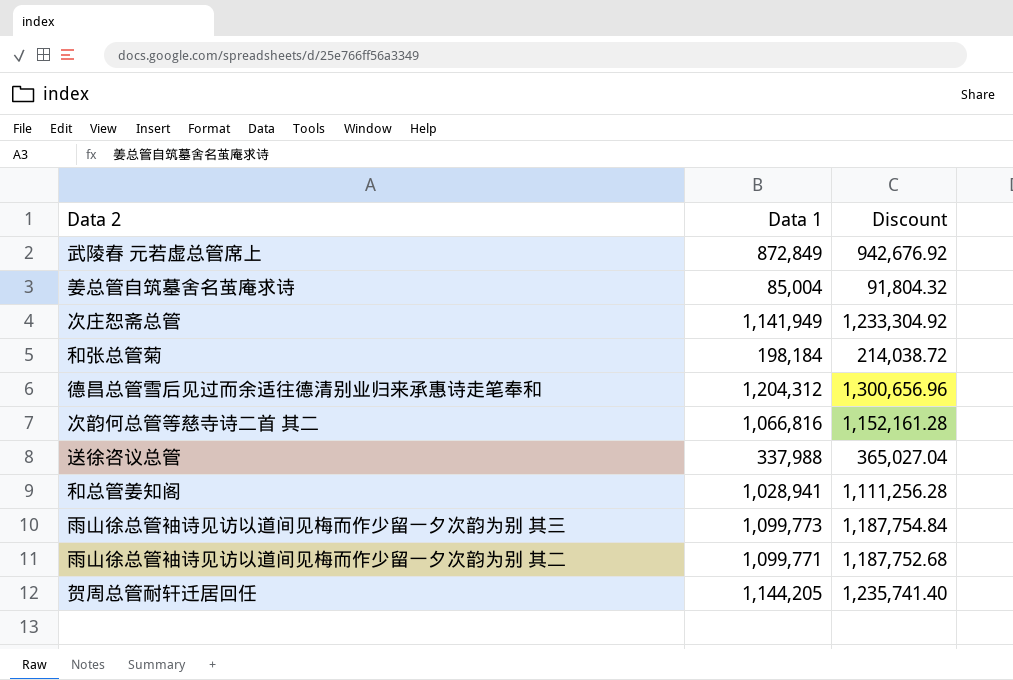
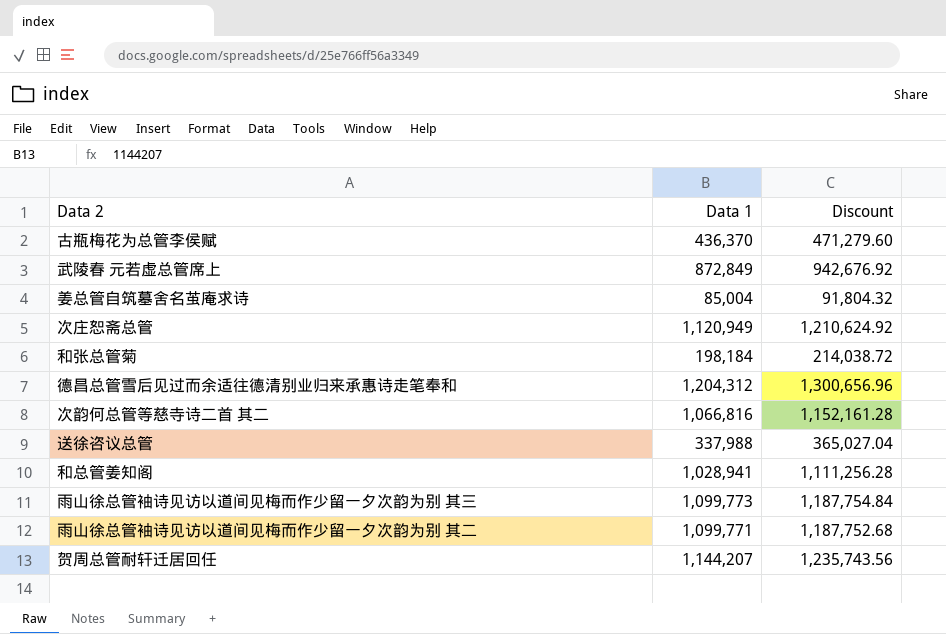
row 古瓶梅花为总管李侯赋: none -> 436,370 | 471,279.60
次庄恕斋总管 | Data 1: 1,141,949 -> 1,120,949
次庄恕斋总管 | Discount: 1,233,304.92 -> 1,210,624.92
贺周总管耐轩迁居回任 | Data 1: 1,144,205 -> 1,144,207
贺周总管耐轩迁居回任 | Discount: 1,235,741.40 -> 1,235,743.56

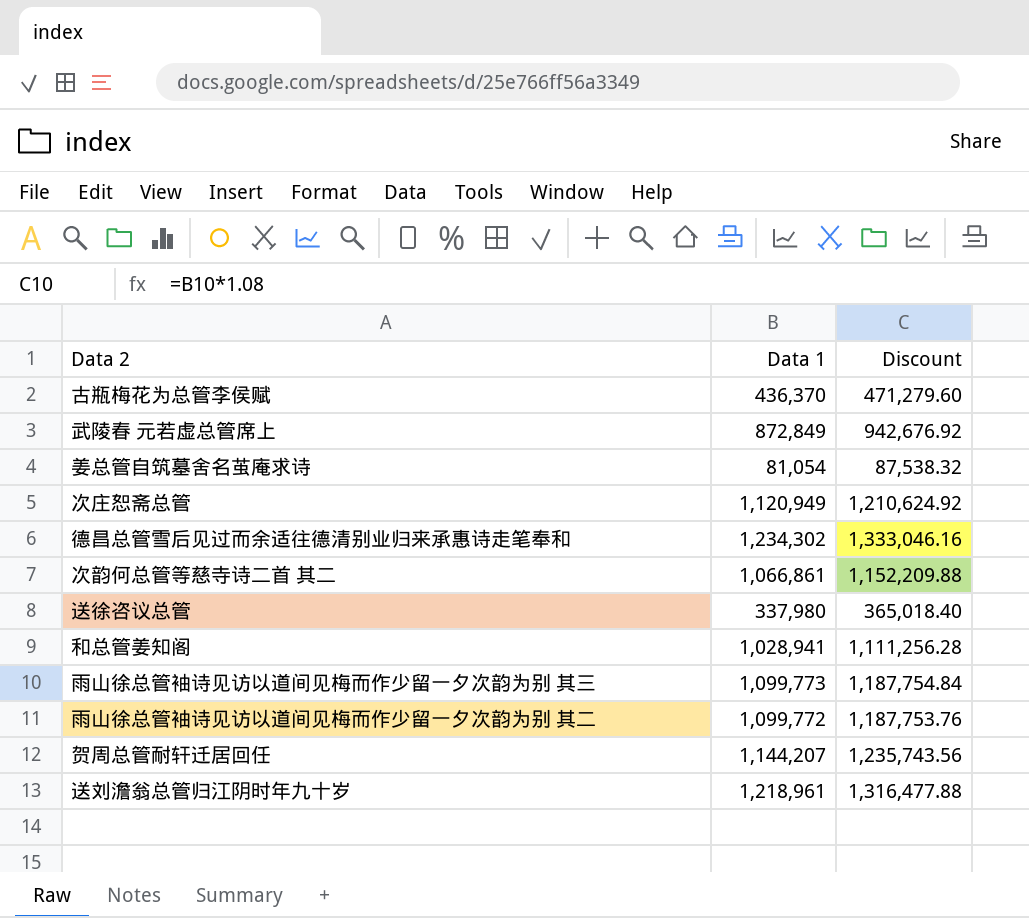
row 和张总管菊: 198,184 | 214,038.72 -> none
姜总管自筑墓舍名茧庵求诗 | Data 1: 85,004 -> 81,054
姜总管自筑墓舍名茧庵求诗 | Discount: 91,804.32 -> 87,538.32
德昌总管雪后见过而余适往德清别业归来承惠诗走笔奉和 | Data 1: 1,204,312 -> 1,234,302
德昌总管雪后见过而余适往德清别业归来承惠诗走笔奉和 | Discount: 1,300,656.96 -> 1,333,046.16
次韵何总管等慈寺诗二首 其二 | Data 1: 1,066,816 -> 1,066,861
次韵何总管等慈寺诗二首 其二 | Discount: 1,152,161.28 -> 1,152,209.88
送徐咨议总管 | Data 1: 337,988 -> 337,980
送徐咨议总管 | Discount: 365,027.04 -> 365,018.40
雨山徐总管袖诗见访以道间见梅而作少留一夕次韵为别 其二 | Data 1: 1,099,771 -> 1,099,772
雨山徐总管袖诗见访以道间见梅而作少留一夕次韵为别 其二 | Discount: 1,187,752.68 -> 1,187,753.76
row 送刘澹翁总管归江阴时年九十岁: none -> 1,218,961 | 1,316,477.88

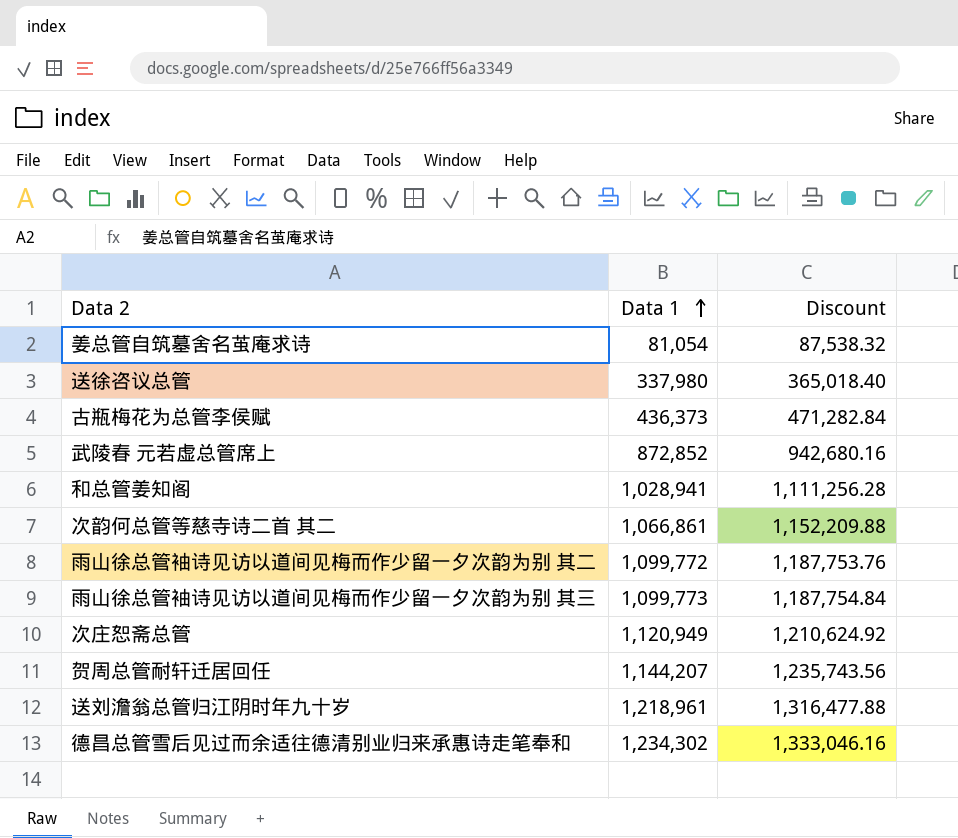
row order: none -> Data 1 ascending
古瓶梅花为总管李侯赋 | Data 1: 436,370 -> 436,373
古瓶梅花为总管李侯赋 | Discount: 471,279.60 -> 471,282.84
武陵春 元若虚总管席上 | Data 1: 872,849 -> 872,852
武陵春 元若虚总管席上 | Discount: 942,676.92 -> 942,680.16

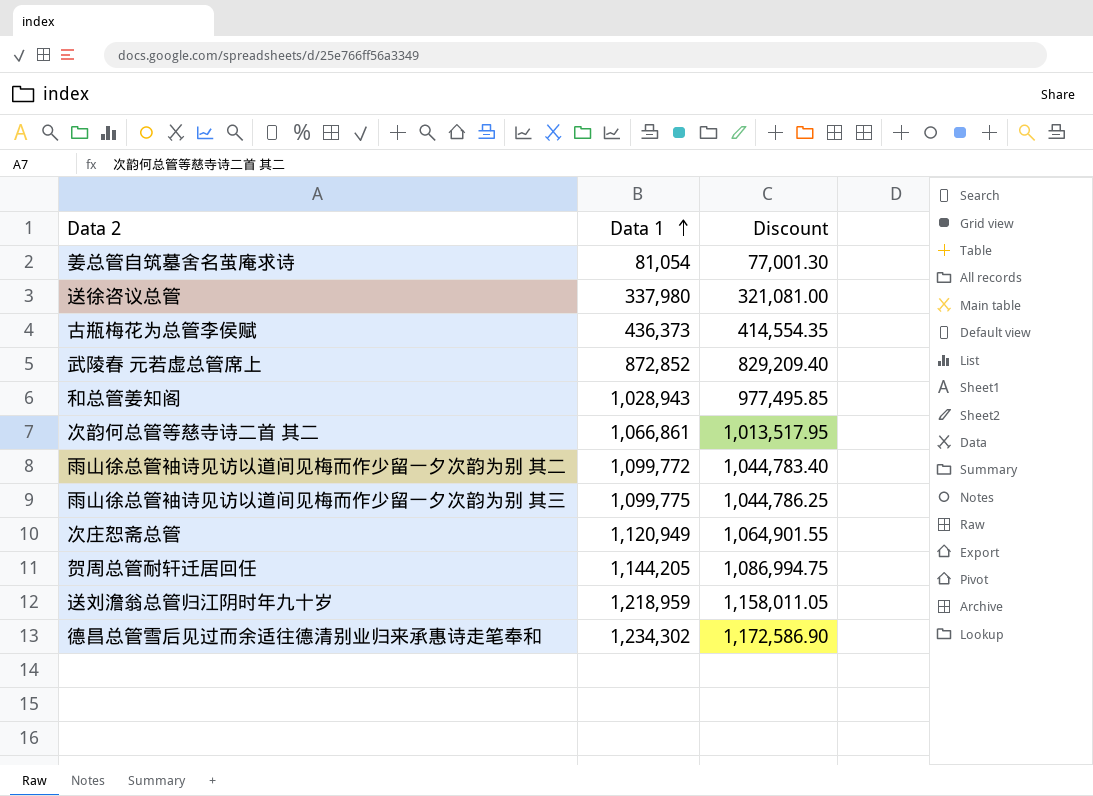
column Discount | formula: [Data 1] * 1.08 -> [Data 1] * 0.95
和总管姜知阁 | Data 1: 1,028,941 -> 1,028,943
雨山徐总管袖诗见访以道间见梅而作少留一夕次韵为别 其三 | Data 1: 1,099,773 -> 1,099,775
贺周总管耐轩迁居回任 | Data 1: 1,144,207 -> 1,144,205
送刘澹翁总管归江阴时年九十岁 | Data 1: 1,218,961 -> 1,218,959

